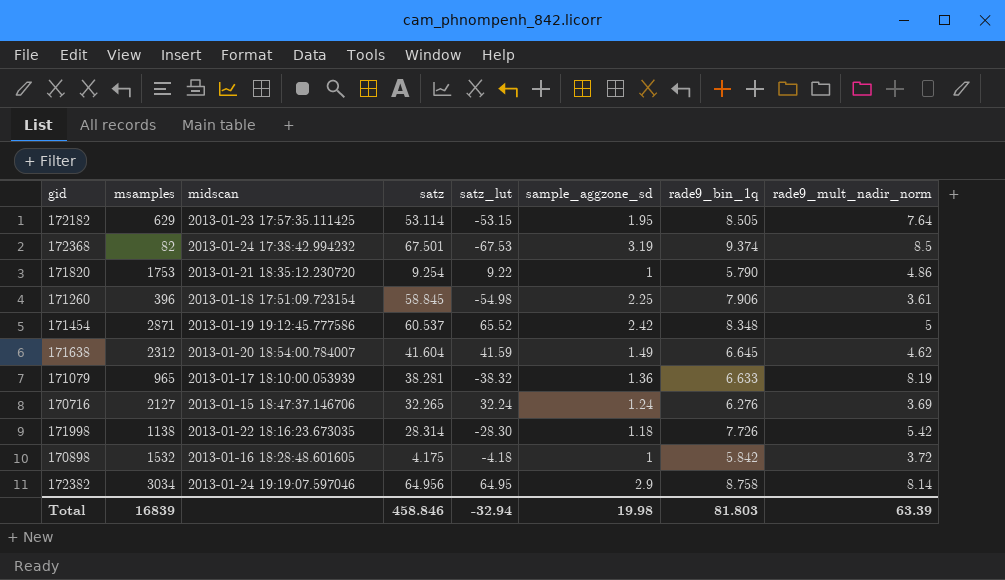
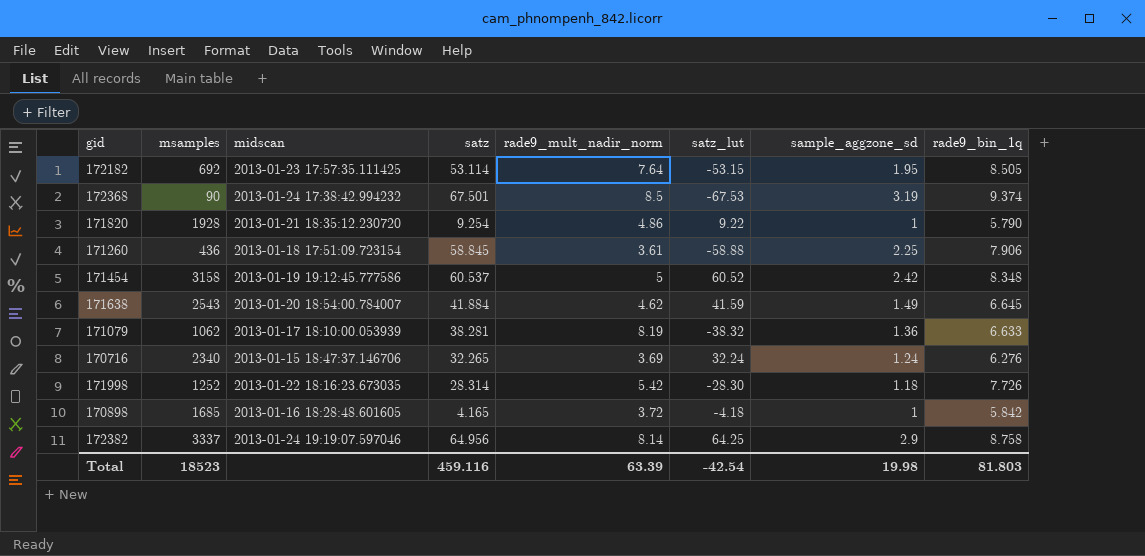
column rade9_mult_nadir_norm | position: 8 -> 5
172182 | msamples: 629 -> 692
172368 | msamples: 82 -> 90
171820 | msamples: 1753 -> 1928
171260 | msamples: 396 -> 436
171260 | satz_lut: -54.98 -> -58.88
171454 | msamples: 2871 -> 3158
171454 | satz_lut: 65.52 -> 60.52
171638 | msamples: 2312 -> 2543
171638 | satz: 41.604 -> 41.884
171079 | msamples: 965 -> 1062
170716 | msamples: 2127 -> 2340
171998 | msamples: 1138 -> 1252
170898 | msamples: 1532 -> 1685
170898 | satz: 4.175 -> 4.165
172382 | msamples: 3034 -> 3337
172382 | satz_lut: 64.95 -> 64.25
Total | msamples: 16839 -> 18523
Total | satz: 458.846 -> 459.116
Total | satz_lut: -32.94 -> -42.54

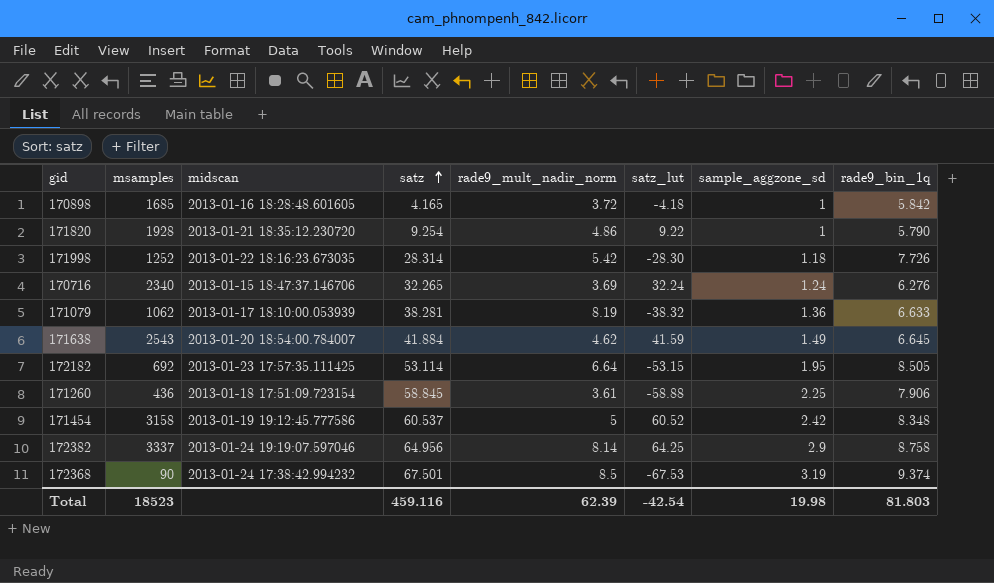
row order: none -> satz ascending
172182 | rade9_mult_nadir_norm: 7.64 -> 6.64
Total | rade9_mult_nadir_norm: 63.39 -> 62.39

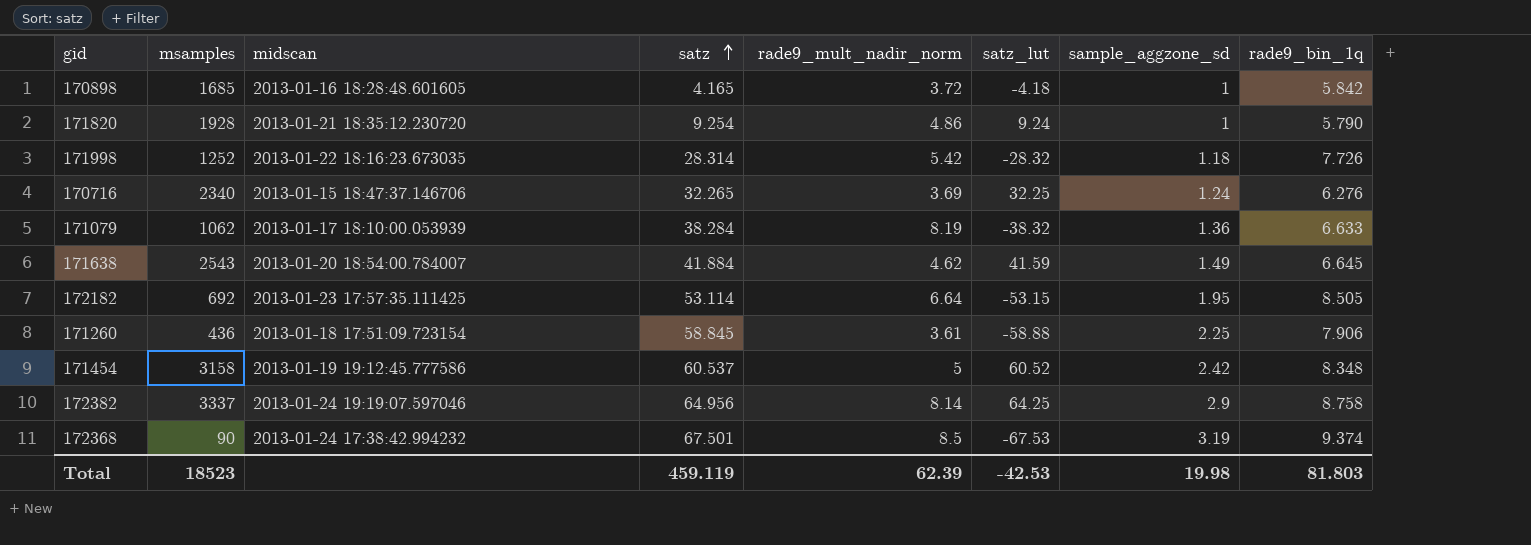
171820 | satz_lut: 9.22 -> 9.24
171998 | satz_lut: -28.30 -> -28.32
170716 | satz_lut: 32.24 -> 32.25
171079 | satz: 38.281 -> 38.284
Total | satz: 459.116 -> 459.119
Total | satz_lut: -42.54 -> -42.53

